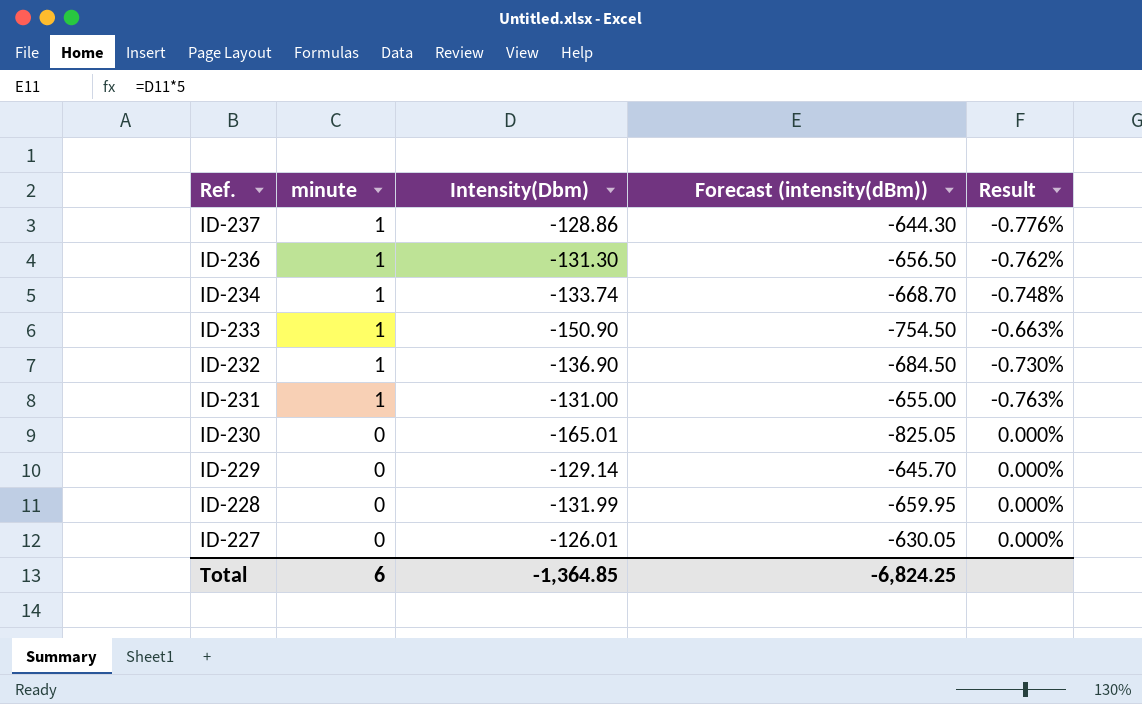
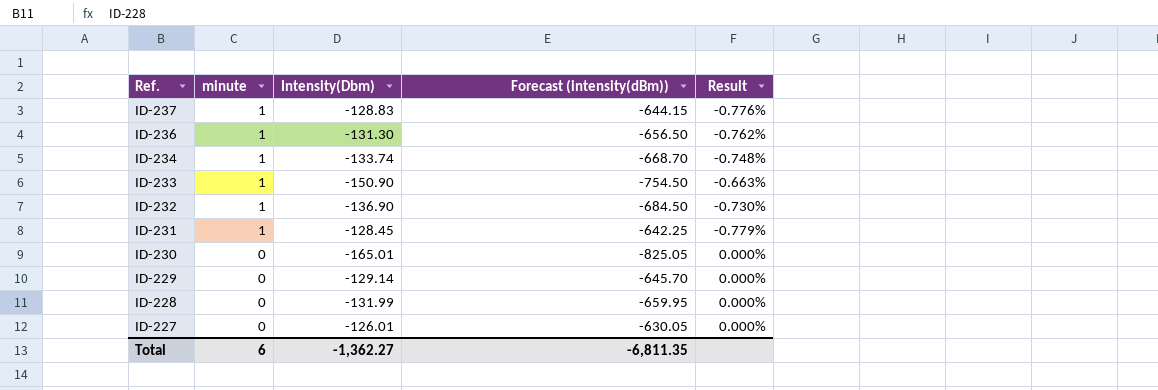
ID-237 | Intensity(Dbm): -128.86 -> -128.83
ID-237 | Forecast (intensity(dBm)): -644.30 -> -644.15
ID-231 | Intensity(Dbm): -131.00 -> -128.45
ID-231 | Forecast (intensity(dBm)): -655.00 -> -642.25
ID-231 | Result: -0.763% -> -0.779%
Total | Intensity(Dbm): -1,364.85 -> -1,362.27
Total | Forecast (intensity(dBm)): -6,824.25 -> -6,811.35

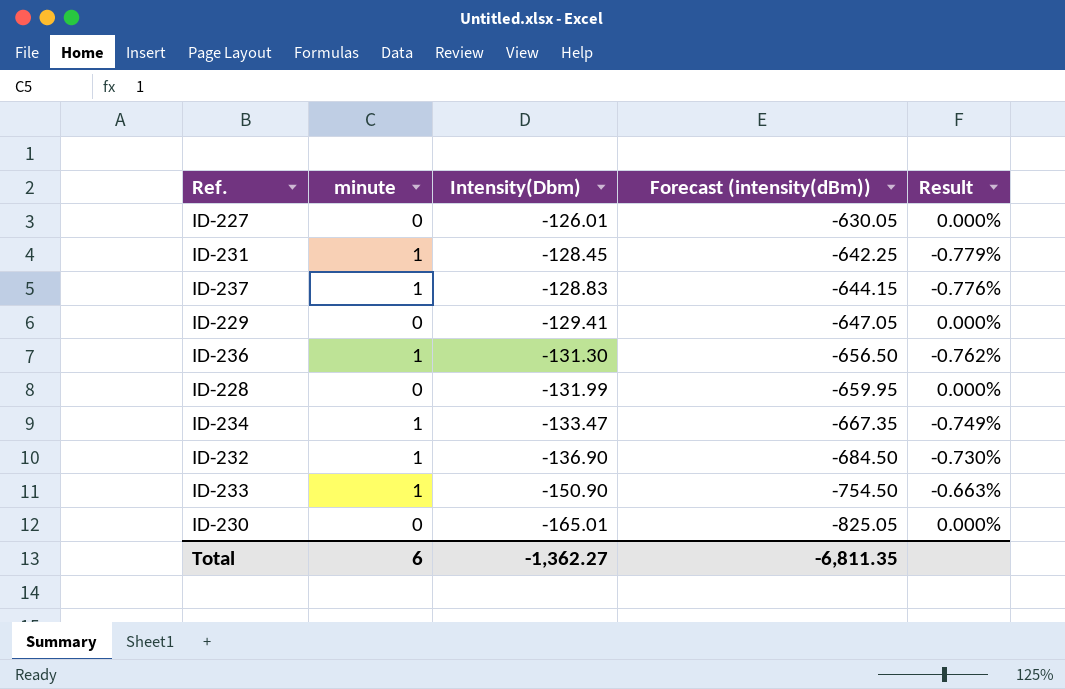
row order: Ref. descending -> Intensity(Dbm) descending
ID-229 | Intensity(Dbm): -129.14 -> -129.41
ID-229 | Forecast (intensity(dBm)): -645.70 -> -647.05
ID-234 | Intensity(Dbm): -133.74 -> -133.47
ID-234 | Forecast (intensity(dBm)): -668.70 -> -667.35
ID-234 | Result: -0.748% -> -0.749%

